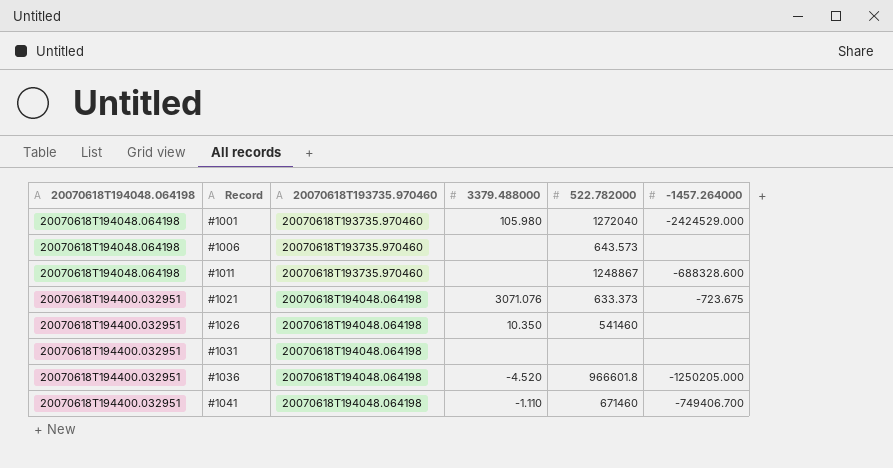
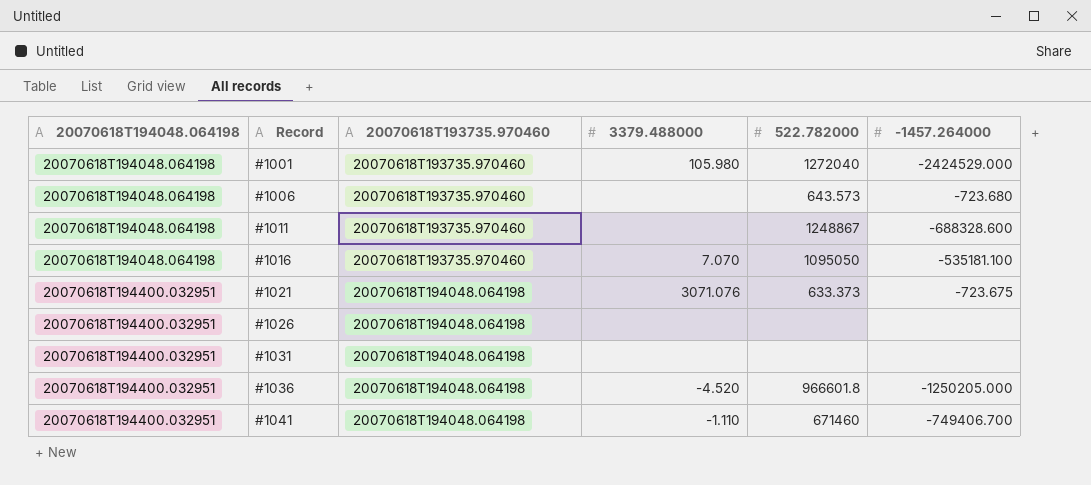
#1006 | -1457.264000: none -> -723.680
row #1016: none -> 20070618T194048.064198 | 20070618T193735.970460 | 7.070 | 1095050 | -535181.100
#1026 | 3379.488000: 10.350 -> none
#1026 | 522.782000: 541460 -> none

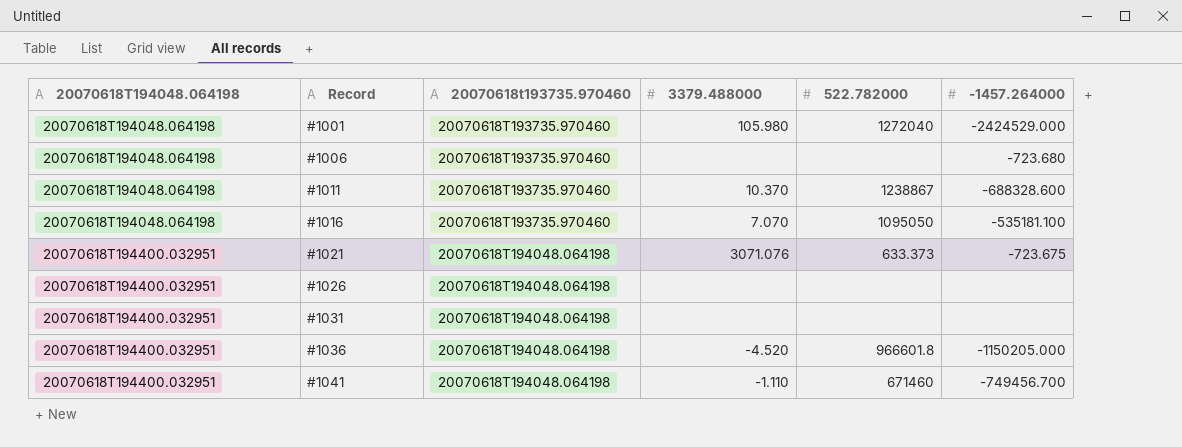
column name: 20070618T193735.970460 -> 20070618t193735.970460
#1006 | 522.782000: 643.573 -> none
#1011 | 3379.488000: none -> 10.370
#1011 | 522.782000: 1248867 -> 1238867
#1036 | -1457.264000: -1250205.000 -> -1150205.000
#1041 | -1457.264000: -749406.700 -> -749456.700

